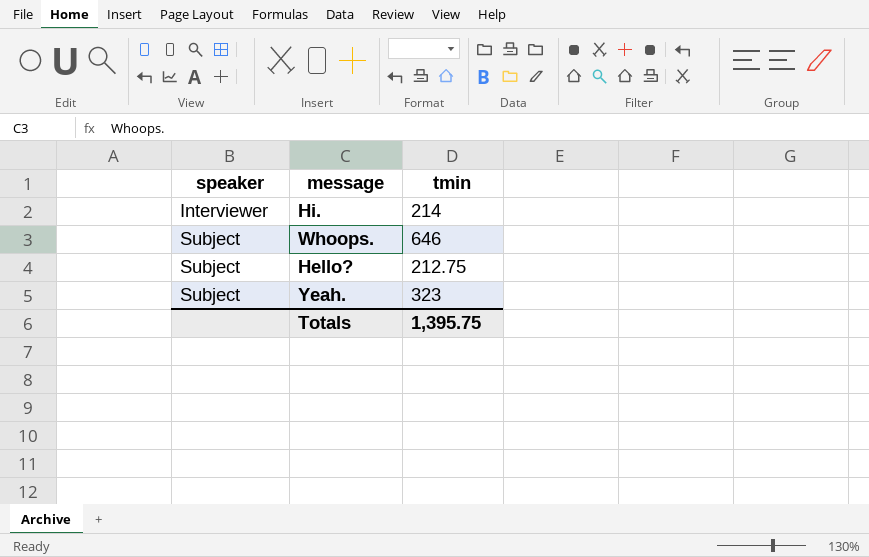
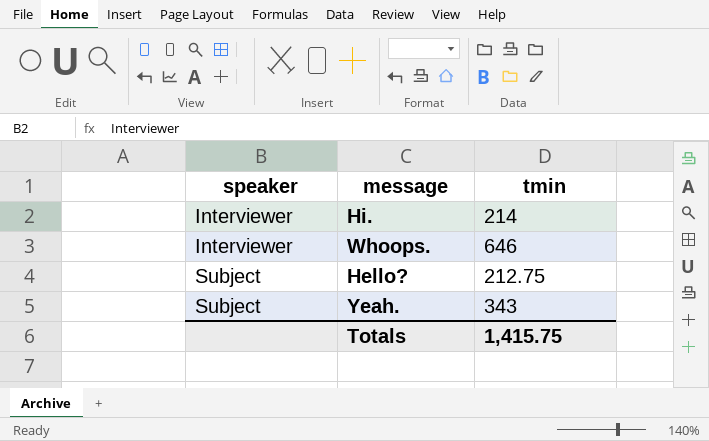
Whoops. | speaker: Subject -> Interviewer
Yeah. | tmin: 323 -> 343
Totals | tmin: 1,395.75 -> 1,415.75

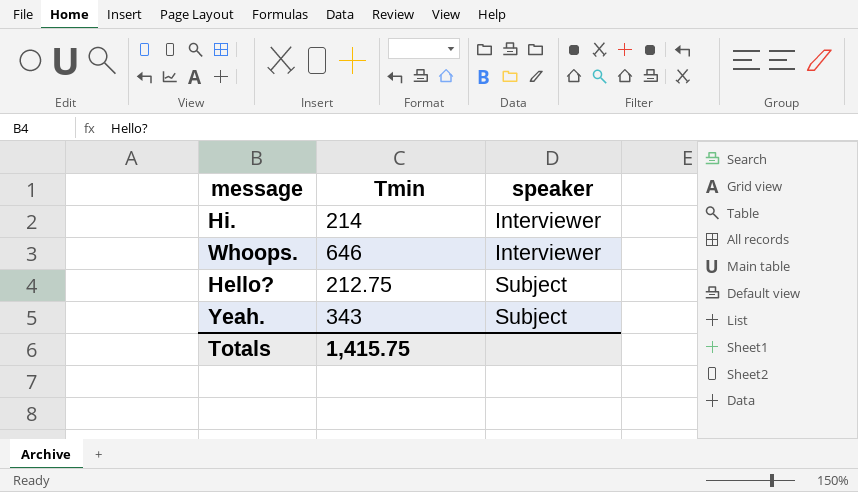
column name: tmin -> Tmin
column speaker | position: 1 -> 3

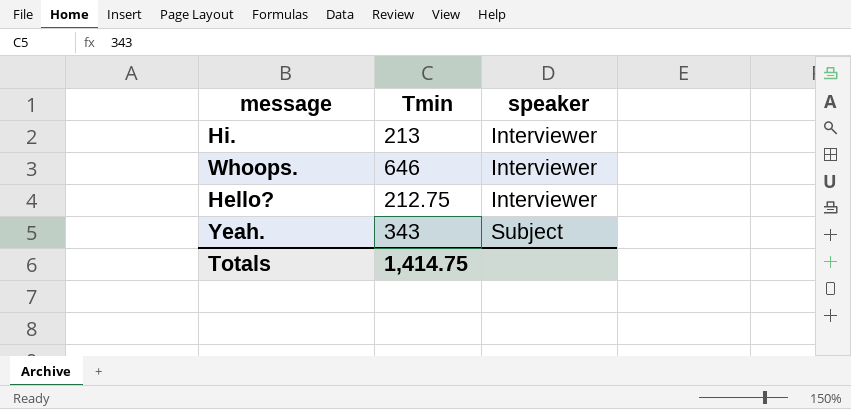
Hi. | Tmin: 214 -> 213
Hello? | speaker: Subject -> Interviewer
Totals | Tmin: 1,415.75 -> 1,414.75

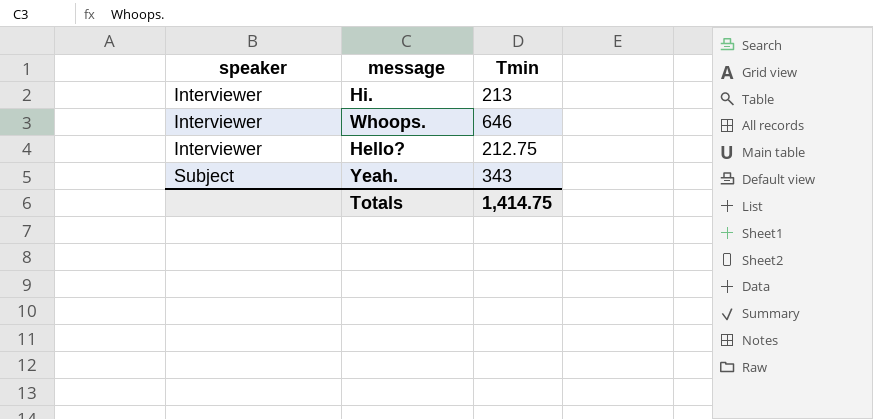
column speaker | position: 3 -> 1

